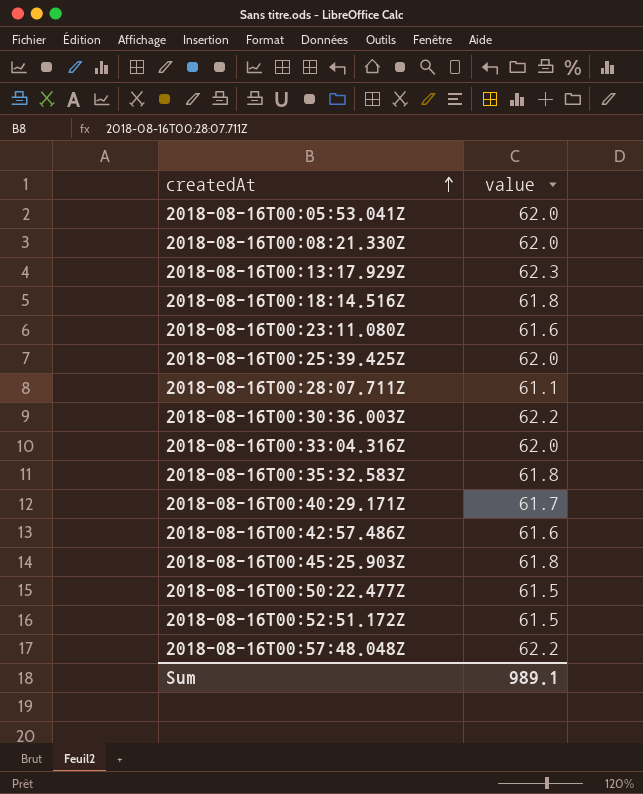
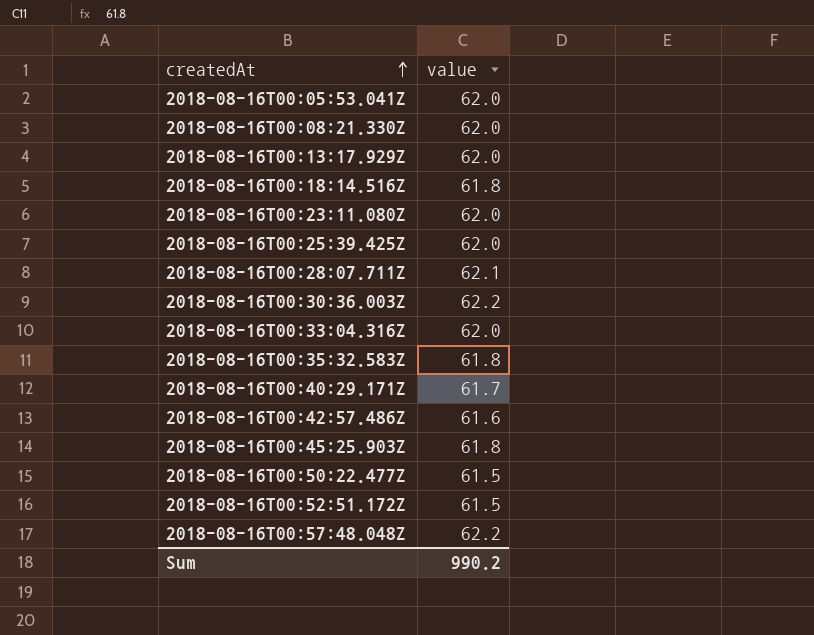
2018-08-16T00:13:17.929Z | value: 62.3 -> 62.0
2018-08-16T00:23:11.080Z | value: 61.6 -> 62.0
2018-08-16T00:28:07.711Z | value: 61.1 -> 62.1
Sum | value: 989.1 -> 990.2

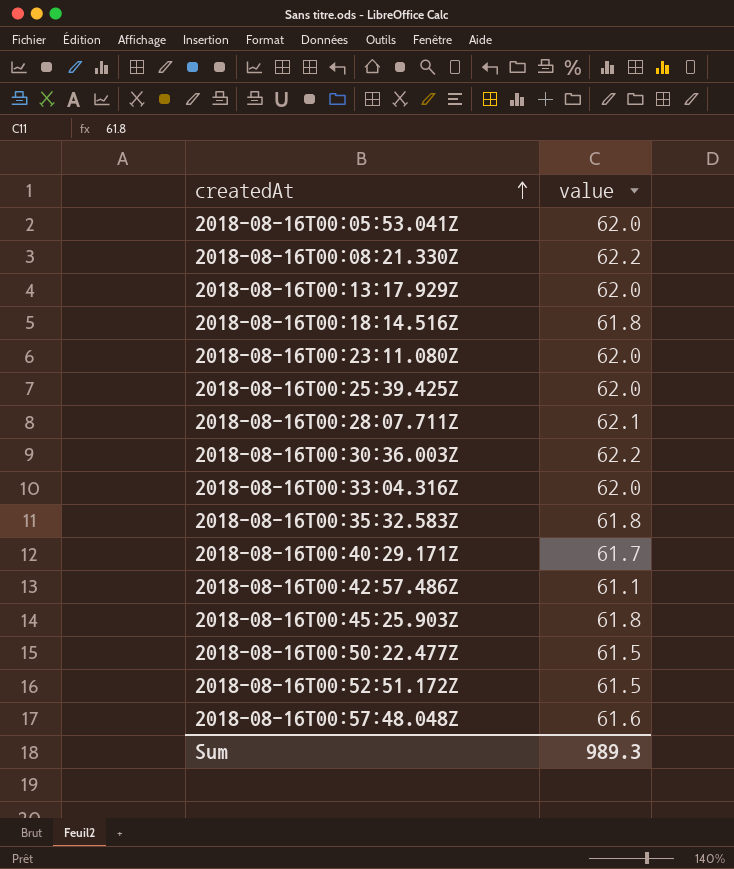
2018-08-16T00:08:21.330Z | value: 62.0 -> 62.2
2018-08-16T00:42:57.486Z | value: 61.6 -> 61.1
2018-08-16T00:57:48.048Z | value: 62.2 -> 61.6
Sum | value: 990.2 -> 989.3

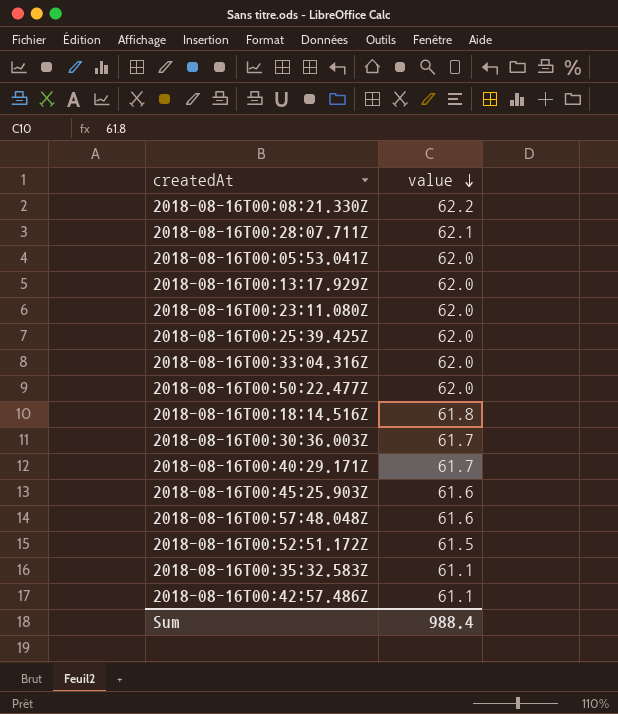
row order: createdAt ascending -> value descending
2018-08-16T00:50:22.477Z | value: 61.5 -> 62.0
2018-08-16T00:30:36.003Z | value: 62.2 -> 61.7
2018-08-16T00:45:25.903Z | value: 61.8 -> 61.6
2018-08-16T00:35:32.583Z | value: 61.8 -> 61.1
Sum | value: 989.3 -> 988.4

